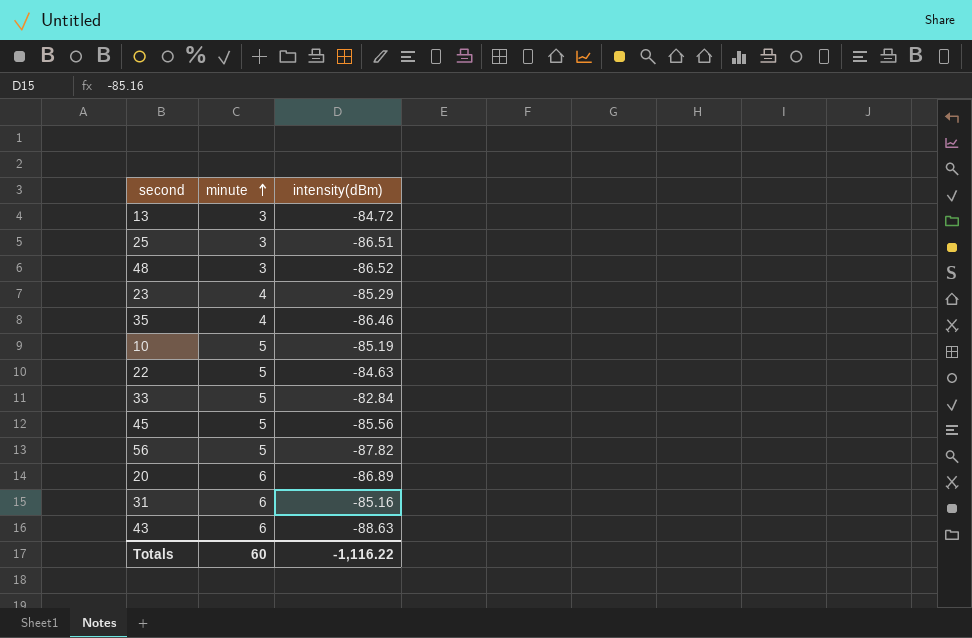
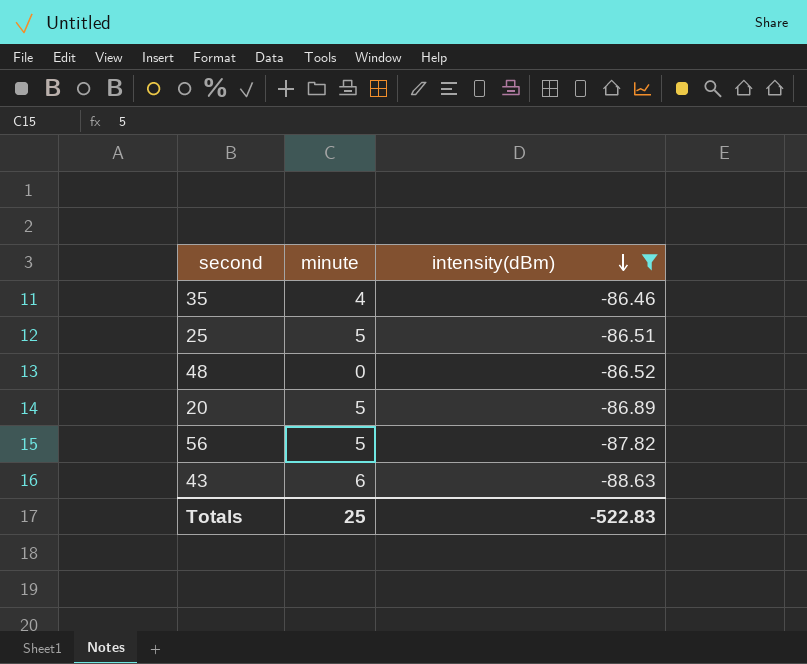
filter: none -> intensity(dBm) <= -86.46
row order: minute ascending -> intensity(dBm) descending
25 | minute: 3 -> 5
48 | minute: 3 -> 0
20 | minute: 6 -> 5
Totals | minute: 60 -> 25
Totals | intensity(dBm): -1,116.22 -> -522.83

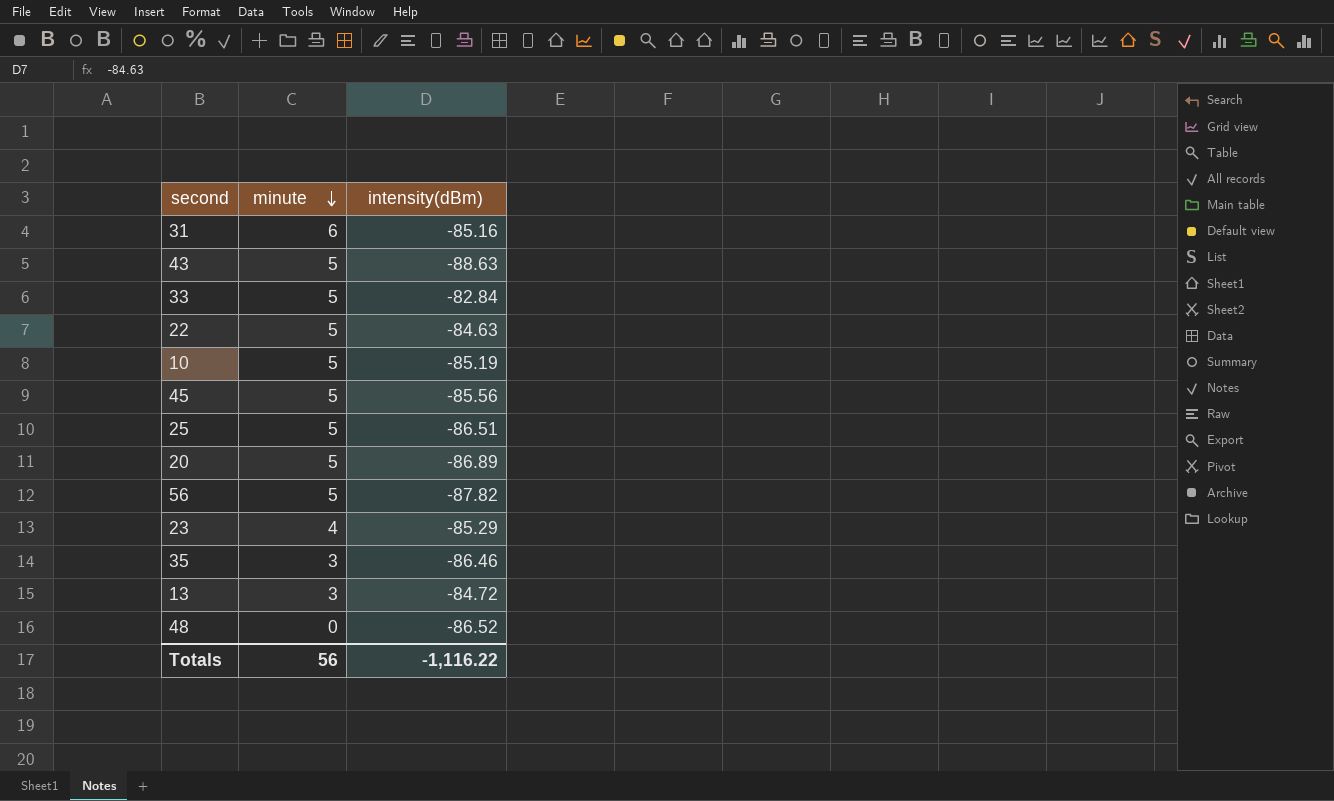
filter: intensity(dBm) <= -86.46 -> none
row order: intensity(dBm) descending -> minute descending
43 | minute: 6 -> 5
35 | minute: 4 -> 3
Totals | minute: 25 -> 56
Totals | intensity(dBm): -522.83 -> -1,116.22

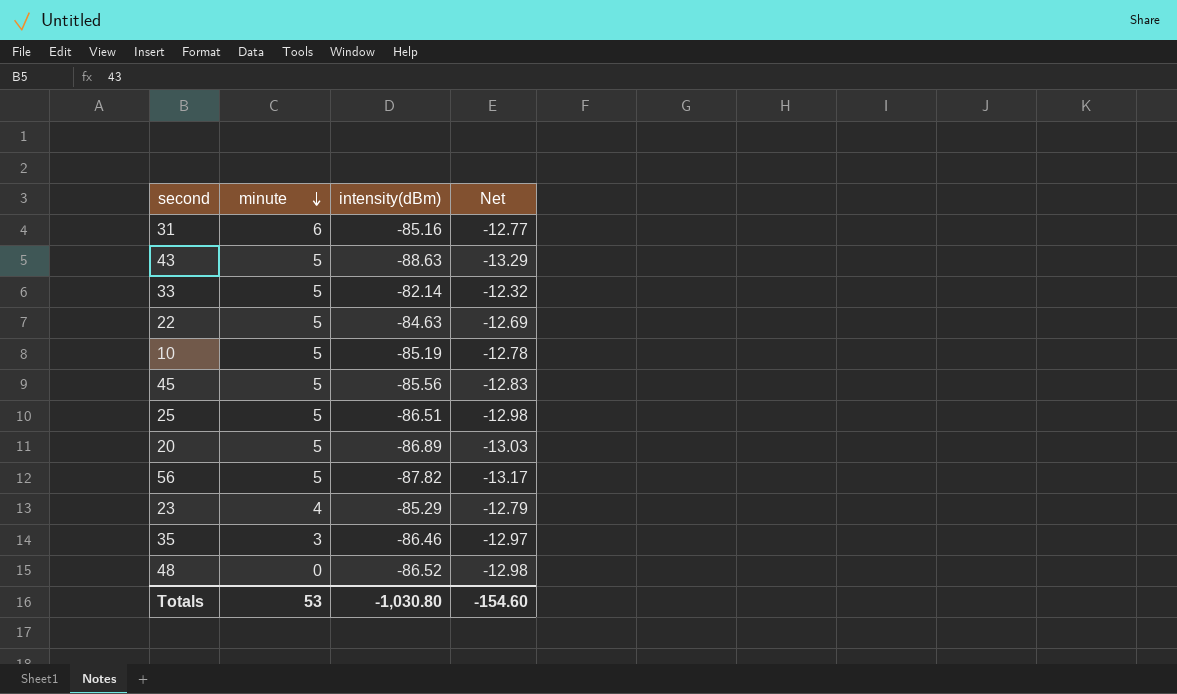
column Net | formula: none -> [intensity(dBm)] * 0.15
row 13: 3 | -84.72 -> none
33 | intensity(dBm): -82.84 -> -82.14
Totals | minute: 56 -> 53
Totals | intensity(dBm): -1,116.22 -> -1,030.80

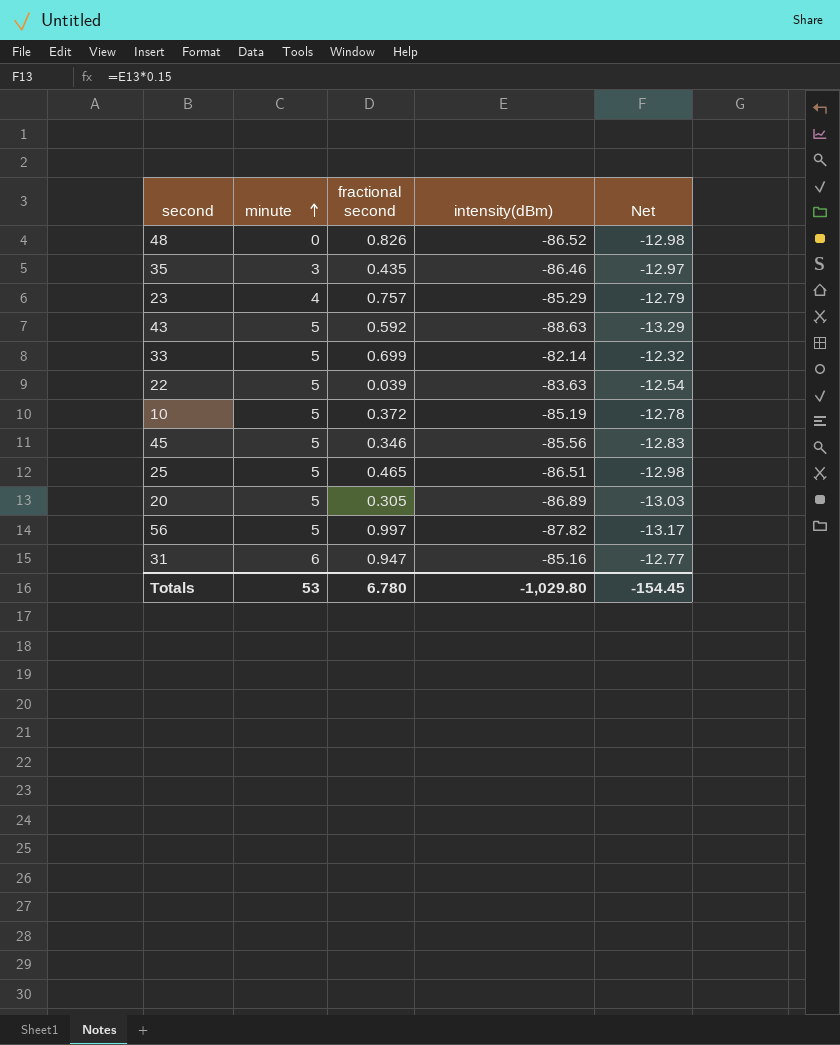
row order: minute descending -> minute ascending
column fractional second | position: none -> 3
22 | intensity(dBm): -84.63 -> -83.63
22 | Net: -12.69 -> -12.54
Totals | intensity(dBm): -1,030.80 -> -1,029.80
Totals | Net: -154.60 -> -154.45

